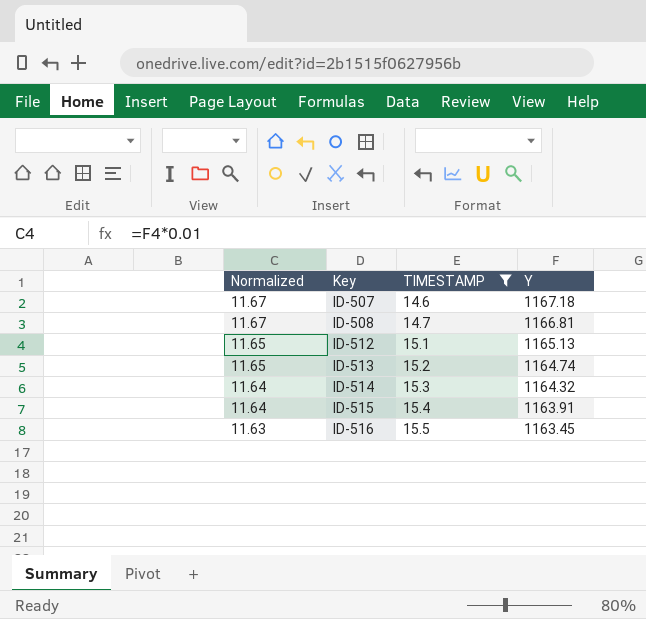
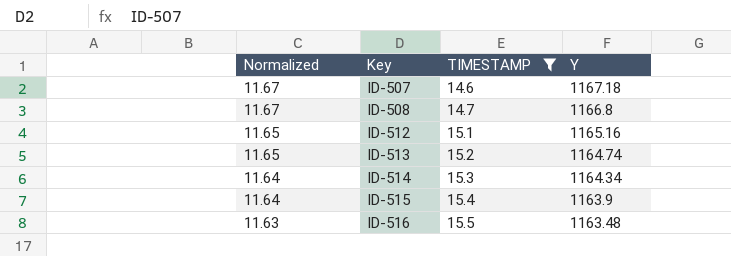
ID-508 | Y: 1166.81 -> 1166.8
ID-512 | Y: 1165.13 -> 1165.16
ID-514 | Y: 1164.32 -> 1164.34
ID-515 | Y: 1163.91 -> 1163.9
ID-516 | Y: 1163.45 -> 1163.48

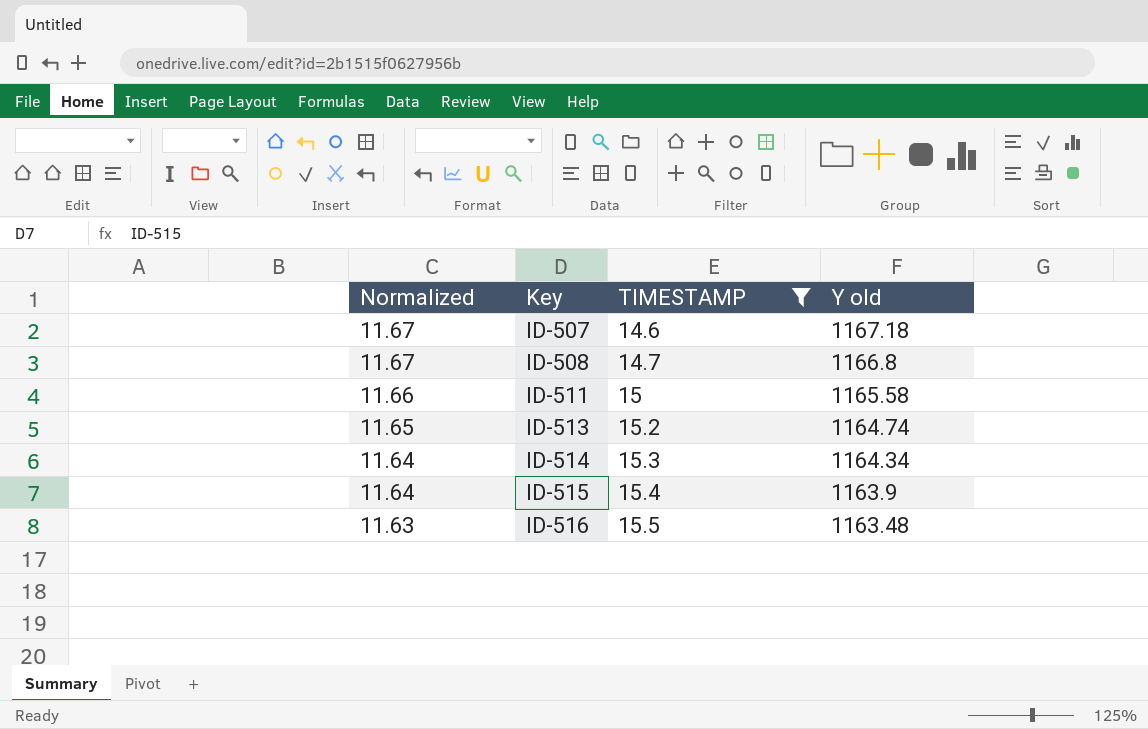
column name: Y -> Y old
row ID-512: 11.65 | 15.1 | 1165.16 -> none
row ID-511: none -> 11.66 | 15 | 1165.58

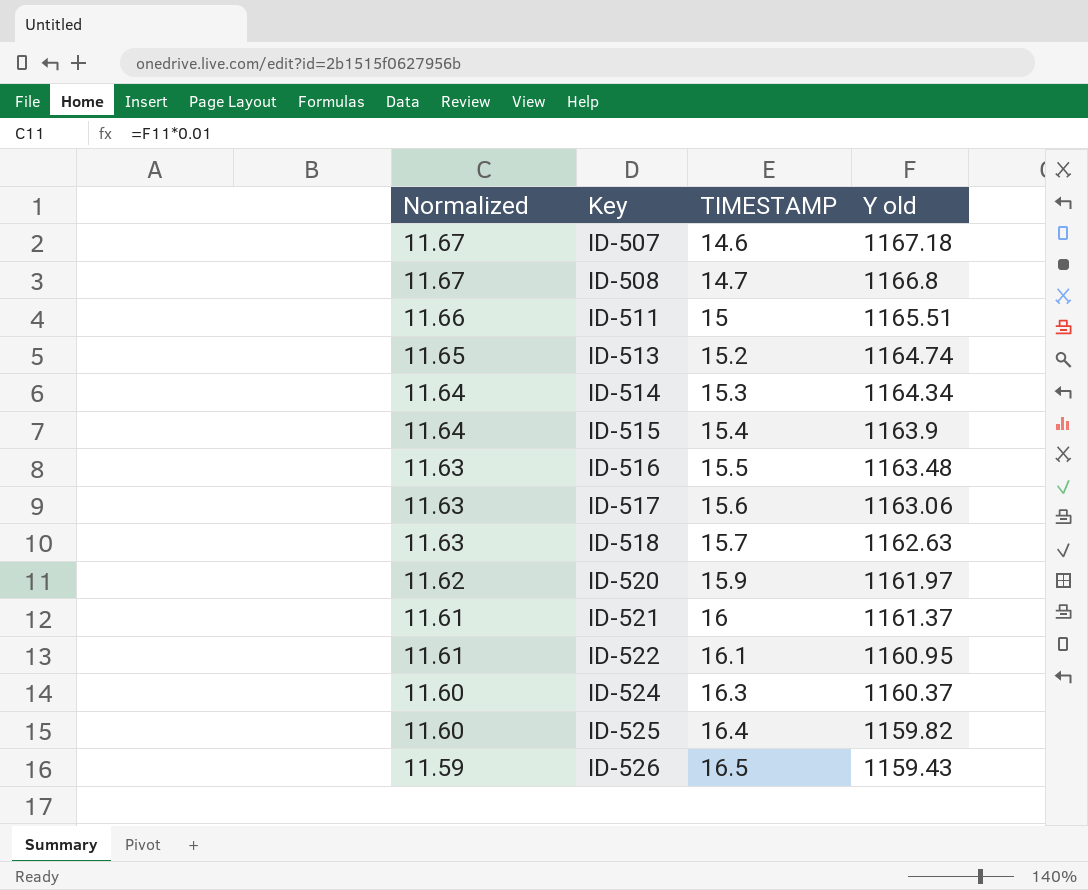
filter: TIMESTAMP <= 15.5 -> none
ID-511 | Y old: 1165.58 -> 1165.51

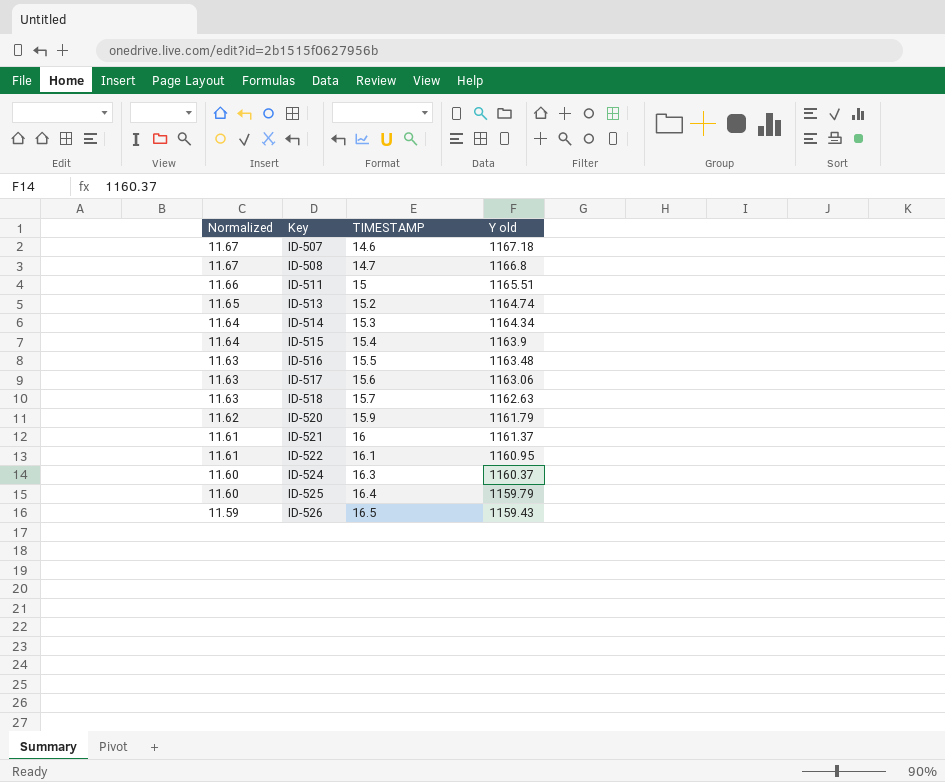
ID-520 | Y old: 1161.97 -> 1161.79
ID-525 | Y old: 1159.82 -> 1159.79

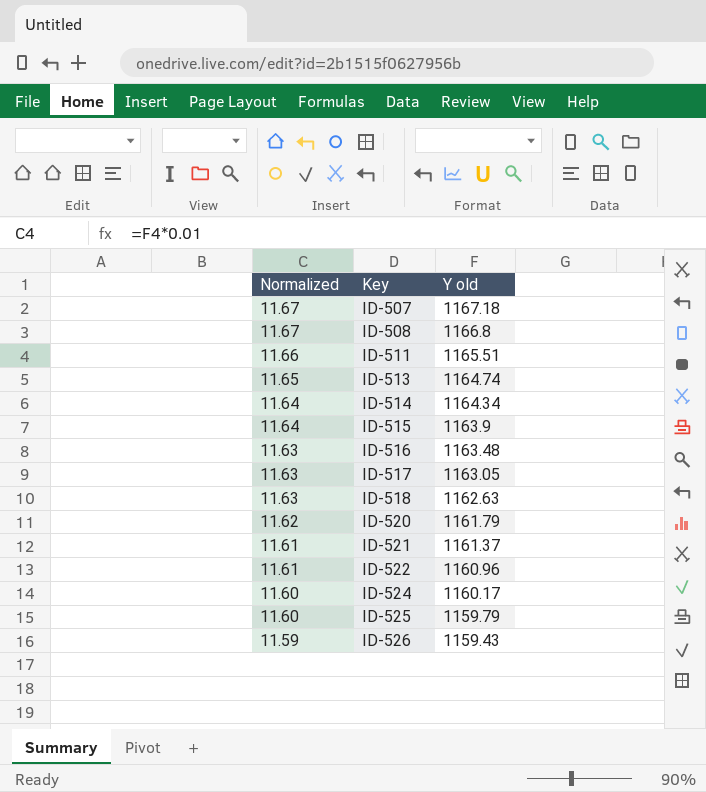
column TIMESTAMP | position: 3 -> none
ID-517 | Y old: 1163.06 -> 1163.05
ID-522 | Y old: 1160.95 -> 1160.96
ID-524 | Y old: 1160.37 -> 1160.17

